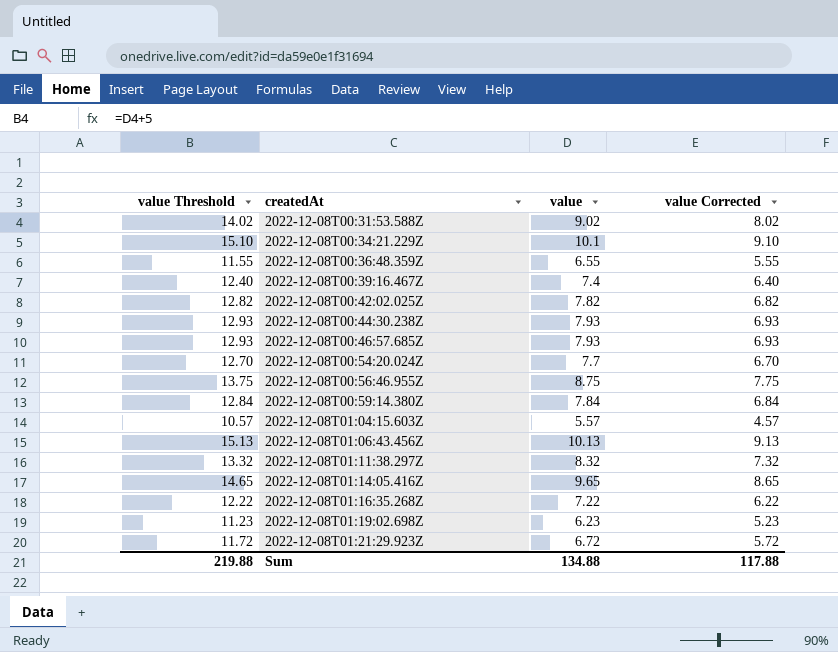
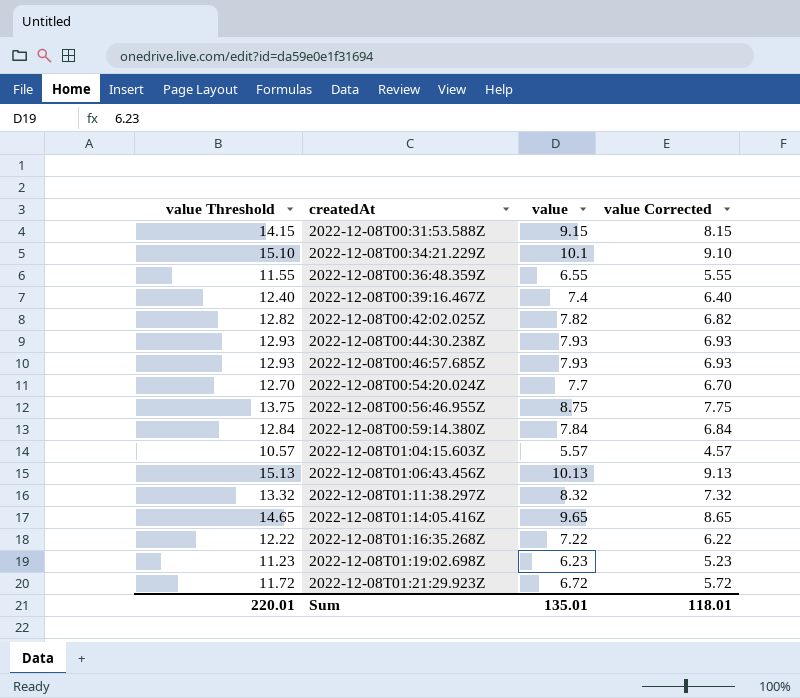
2022-12-08T00:31:53.588Z | value Threshold: 14.02 -> 14.15
2022-12-08T00:31:53.588Z | value: 9.02 -> 9.15
2022-12-08T00:31:53.588Z | value Corrected: 8.02 -> 8.15
Sum | value Threshold: 219.88 -> 220.01
Sum | value: 134.88 -> 135.01
Sum | value Corrected: 117.88 -> 118.01

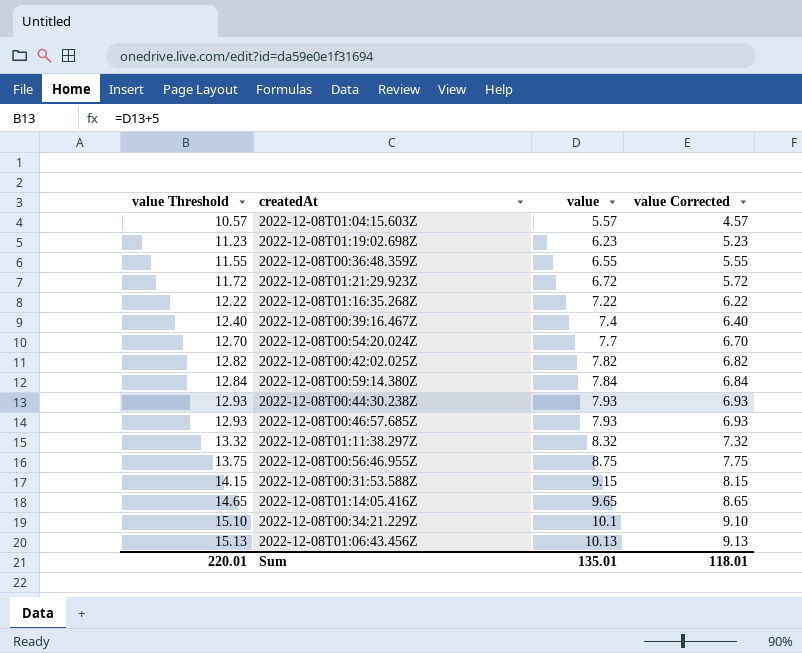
row order: createdAt ascending -> value Threshold ascending

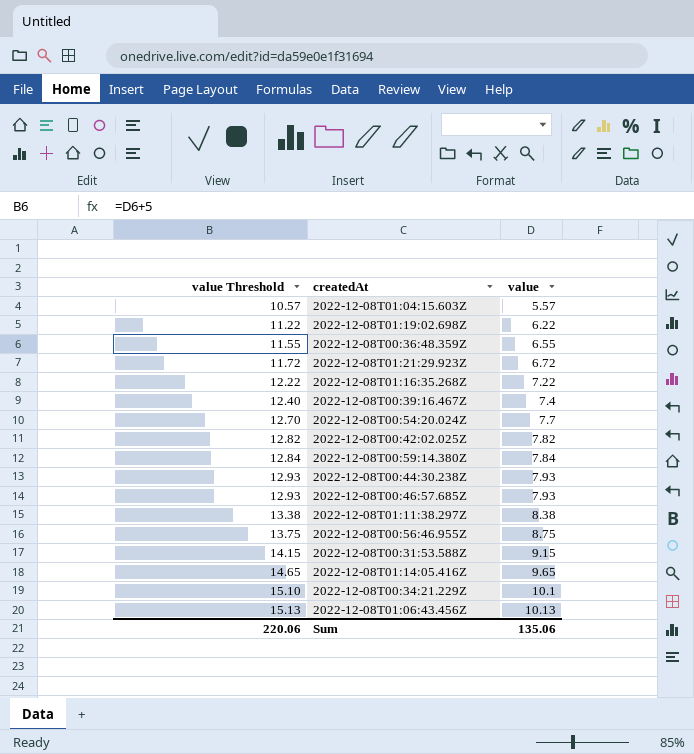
column value Corrected | formula: [value] - 1 -> none
2022-12-08T01:19:02.698Z | value Threshold: 11.23 -> 11.22
2022-12-08T01:19:02.698Z | value: 6.23 -> 6.22
2022-12-08T01:11:38.297Z | value Threshold: 13.32 -> 13.38
2022-12-08T01:11:38.297Z | value: 8.32 -> 8.38
Sum | value Threshold: 220.01 -> 220.06
Sum | value: 135.01 -> 135.06

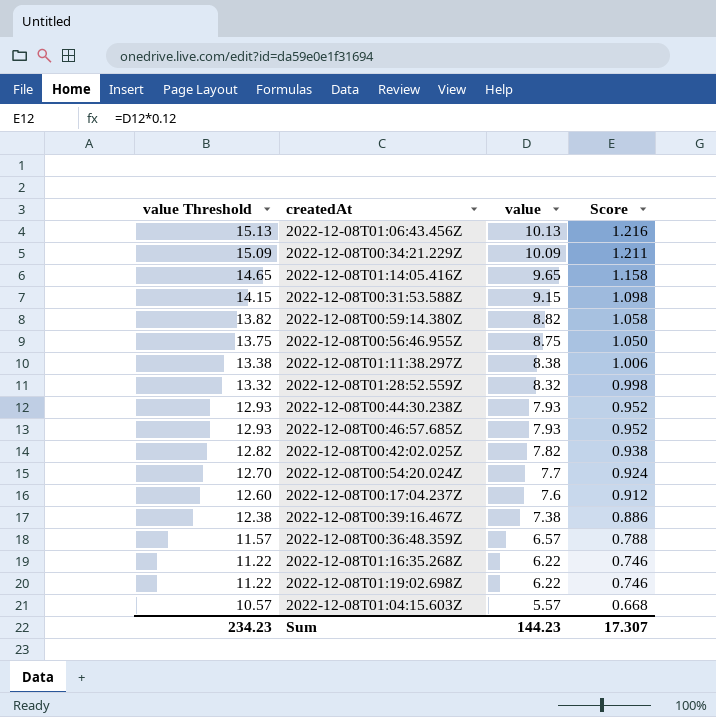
row order: value Threshold ascending -> value Threshold descending
column Score | formula: none -> [value] * 0.12
row 2022-12-08T01:21:29.923Z: 11.72 | 6.72 -> none
2022-12-08T00:34:21.229Z | value Threshold: 15.10 -> 15.09
2022-12-08T00:34:21.229Z | value: 10.1 -> 10.09
2022-12-08T00:59:14.380Z | value Threshold: 12.84 -> 13.82
2022-12-08T00:59:14.380Z | value: 7.84 -> 8.82
row 2022-12-08T01:28:52.559Z: none -> 13.32 | 8.32 | 0.998
row 2022-12-08T00:17:04.237Z: none -> 12.60 | 7.6 | 0.912
2022-12-08T00:39:16.467Z | value Threshold: 12.40 -> 12.38
2022-12-08T00:39:16.467Z | value: 7.4 -> 7.38
2022-12-08T00:36:48.359Z | value Threshold: 11.55 -> 11.57
2022-12-08T00:36:48.359Z | value: 6.55 -> 6.57
2022-12-08T01:16:35.268Z | value Threshold: 12.22 -> 11.22
2022-12-08T01:16:35.268Z | value: 7.22 -> 6.22
Sum | value Threshold: 220.06 -> 234.23
Sum | value: 135.06 -> 144.23

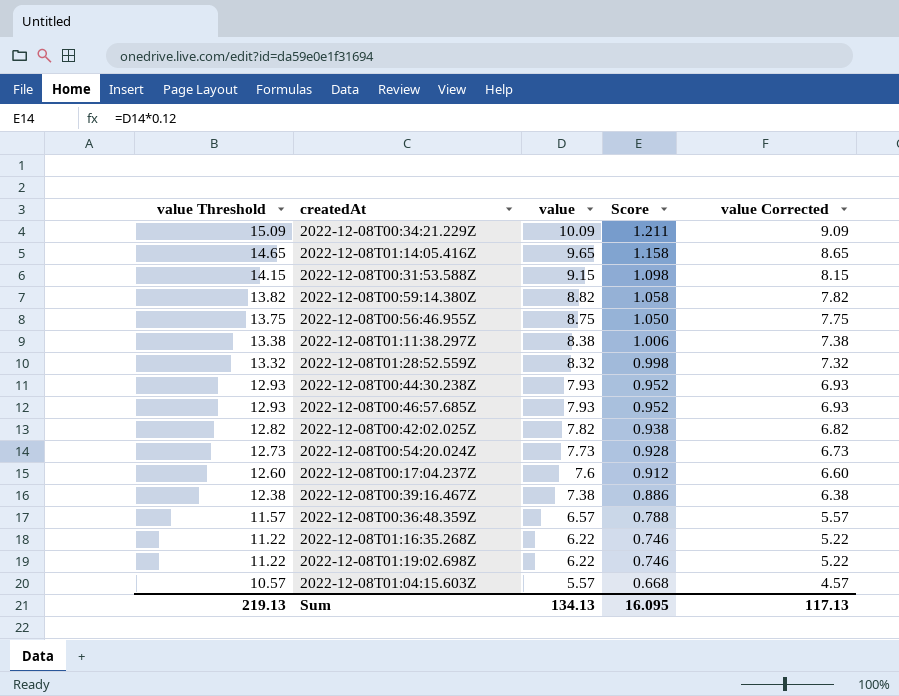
column value Corrected | formula: none -> [value] - 1
row 2022-12-08T01:06:43.456Z: 15.13 | 10.13 | 1.216 -> none
2022-12-08T00:54:20.024Z | value Threshold: 12.70 -> 12.73
2022-12-08T00:54:20.024Z | value: 7.7 -> 7.73
2022-12-08T00:54:20.024Z | Score: 0.924 -> 0.928
Sum | value Threshold: 234.23 -> 219.13
Sum | value: 144.23 -> 134.13
Sum | Score: 17.307 -> 16.095

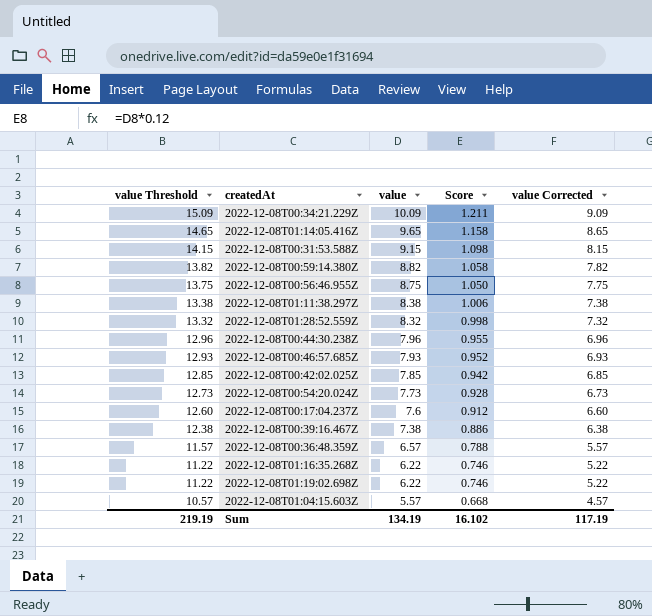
2022-12-08T00:44:30.238Z | value Threshold: 12.93 -> 12.96
2022-12-08T00:44:30.238Z | value: 7.93 -> 7.96
2022-12-08T00:44:30.238Z | Score: 0.952 -> 0.955
2022-12-08T00:44:30.238Z | value Corrected: 6.93 -> 6.96
2022-12-08T00:42:02.025Z | value Threshold: 12.82 -> 12.85
2022-12-08T00:42:02.025Z | value: 7.82 -> 7.85
2022-12-08T00:42:02.025Z | Score: 0.938 -> 0.942
2022-12-08T00:42:02.025Z | value Corrected: 6.82 -> 6.85
Sum | value Threshold: 219.13 -> 219.19
Sum | value: 134.13 -> 134.19
Sum | Score: 16.095 -> 16.102
Sum | value Corrected: 117.13 -> 117.19

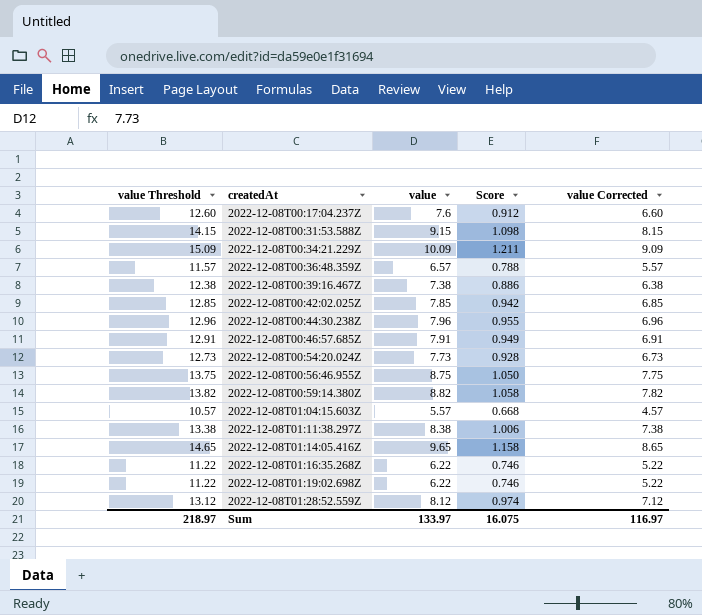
row order: value Threshold descending -> createdAt ascending
2022-12-08T00:46:57.685Z | value Threshold: 12.93 -> 12.91
2022-12-08T00:46:57.685Z | value: 7.93 -> 7.91
2022-12-08T00:46:57.685Z | Score: 0.952 -> 0.949
2022-12-08T00:46:57.685Z | value Corrected: 6.93 -> 6.91
2022-12-08T01:28:52.559Z | value Threshold: 13.32 -> 13.12
2022-12-08T01:28:52.559Z | value: 8.32 -> 8.12
2022-12-08T01:28:52.559Z | Score: 0.998 -> 0.974
2022-12-08T01:28:52.559Z | value Corrected: 7.32 -> 7.12
Sum | value Threshold: 219.19 -> 218.97
Sum | value: 134.19 -> 133.97
Sum | Score: 16.102 -> 16.075
Sum | value Corrected: 117.19 -> 116.97

